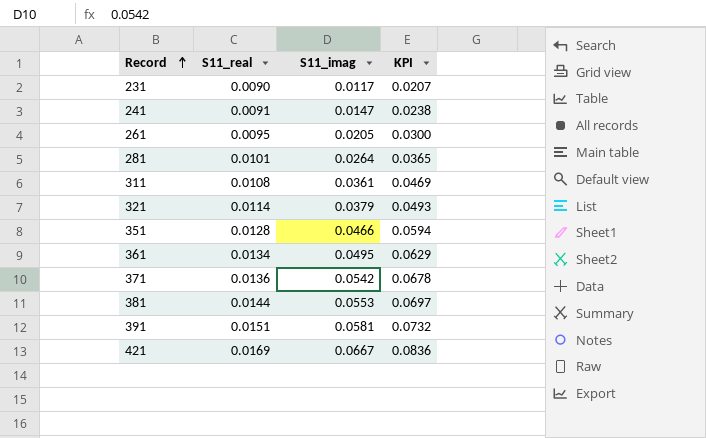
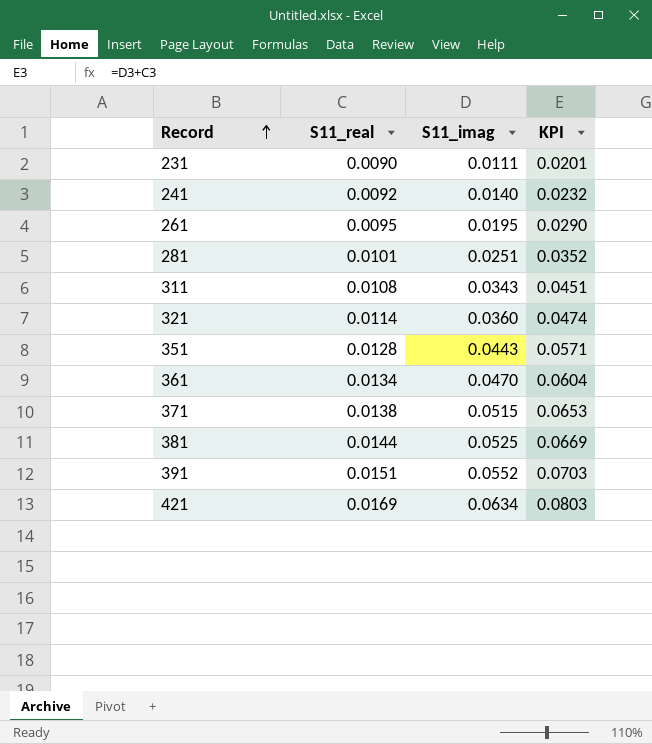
231 | S11_imag: 0.0117 -> 0.0111
231 | KPI: 0.0207 -> 0.0201
241 | S11_real: 0.0091 -> 0.0092
241 | S11_imag: 0.0147 -> 0.0140
241 | KPI: 0.0238 -> 0.0232
261 | S11_imag: 0.0205 -> 0.0195
261 | KPI: 0.0300 -> 0.0290
281 | S11_imag: 0.0264 -> 0.0251
281 | KPI: 0.0365 -> 0.0352
311 | S11_imag: 0.0361 -> 0.0343
311 | KPI: 0.0469 -> 0.0451
321 | S11_imag: 0.0379 -> 0.0360
321 | KPI: 0.0493 -> 0.0474
351 | S11_imag: 0.0466 -> 0.0443
351 | KPI: 0.0594 -> 0.0571
361 | S11_imag: 0.0495 -> 0.0470
361 | KPI: 0.0629 -> 0.0604
371 | S11_real: 0.0136 -> 0.0138
371 | S11_imag: 0.0542 -> 0.0515
371 | KPI: 0.0678 -> 0.0653
381 | S11_imag: 0.0553 -> 0.0525
381 | KPI: 0.0697 -> 0.0669
391 | S11_imag: 0.0581 -> 0.0552
391 | KPI: 0.0732 -> 0.0703
421 | S11_imag: 0.0667 -> 0.0634
421 | KPI: 0.0836 -> 0.0803

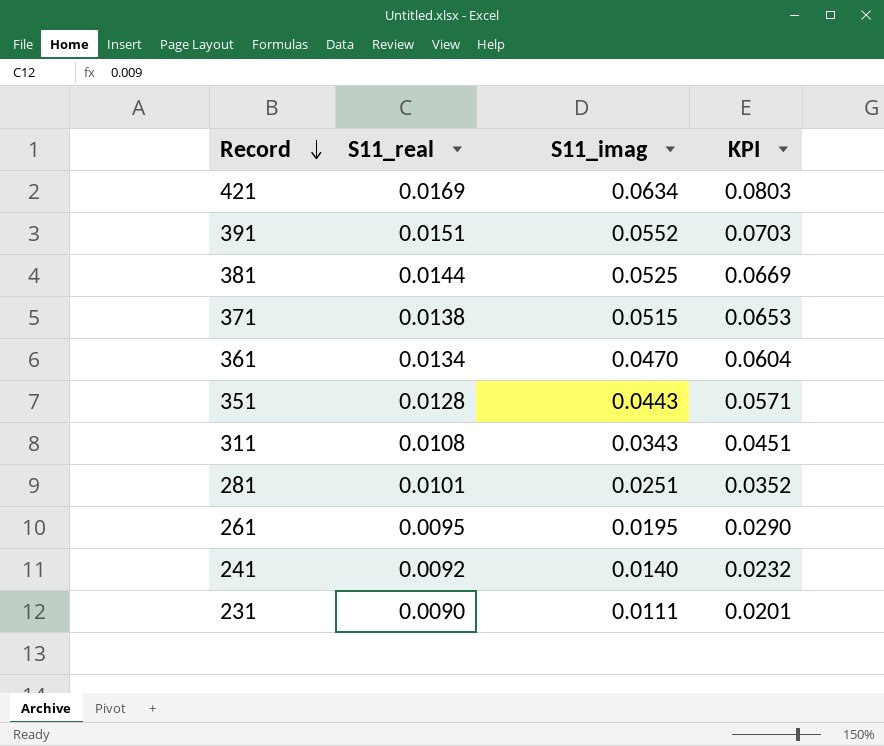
row order: Record ascending -> Record descending
row 321: 0.0114 | 0.0360 | 0.0474 -> none

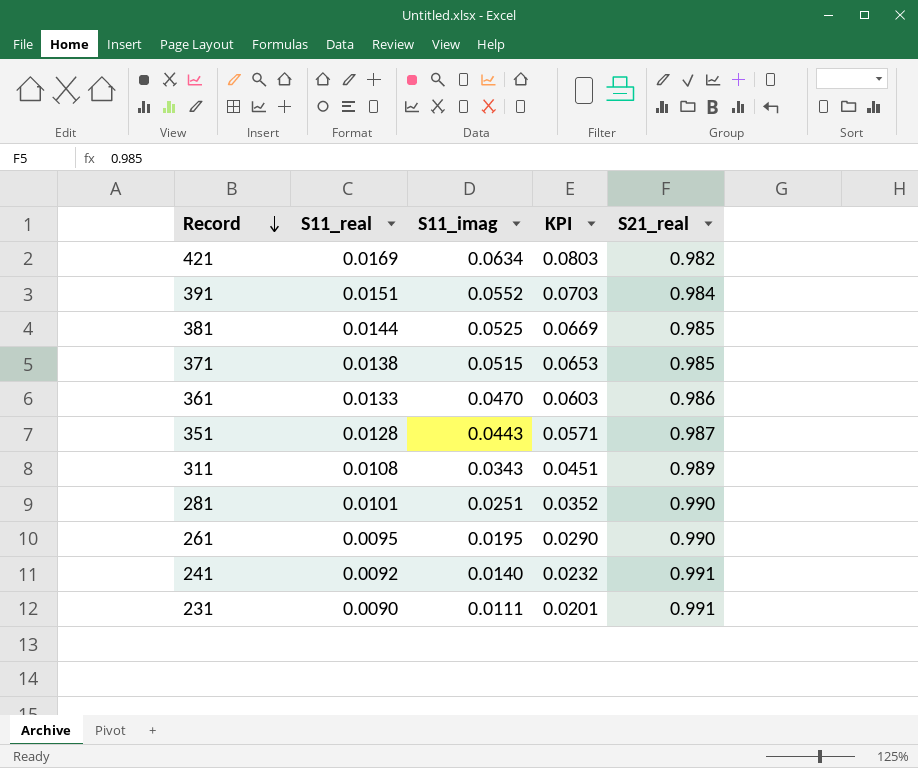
column S21_real | position: none -> 5
361 | S11_real: 0.0134 -> 0.0133
361 | KPI: 0.0604 -> 0.0603

